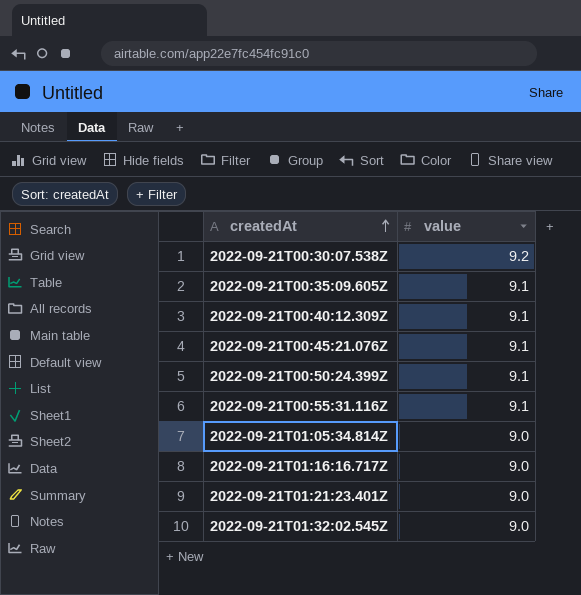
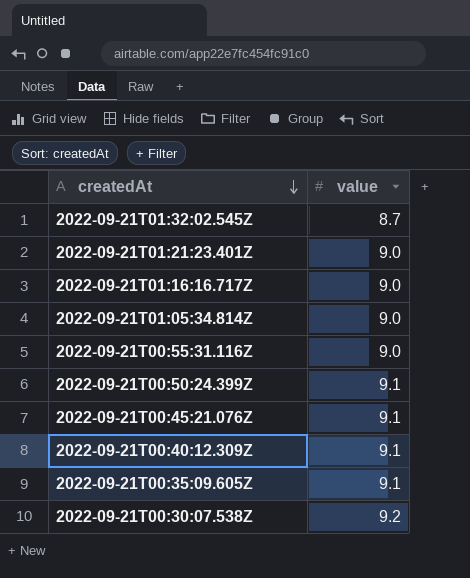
row order: createdAt ascending -> createdAt descending
2022-09-21T01:32:02.545Z | value: 9.0 -> 8.7
2022-09-21T00:55:31.116Z | value: 9.1 -> 9.0

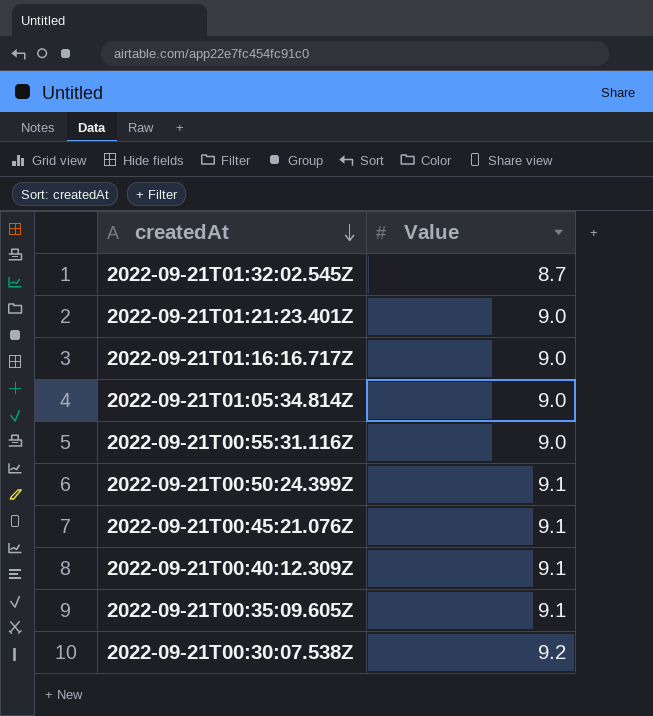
column name: value -> Value

